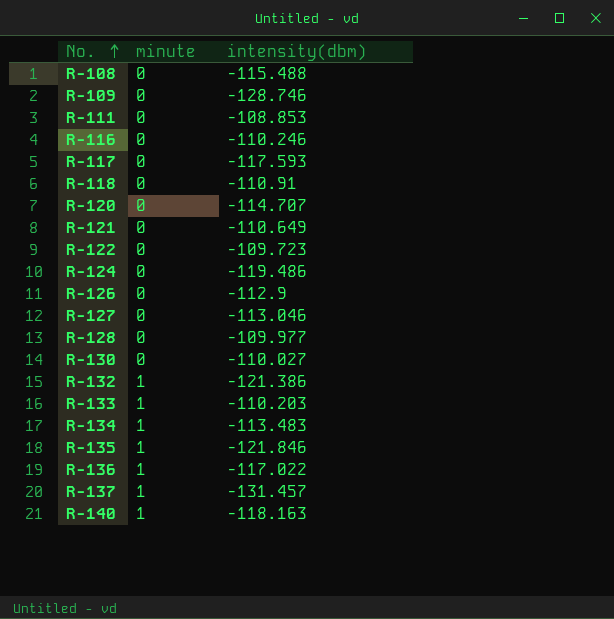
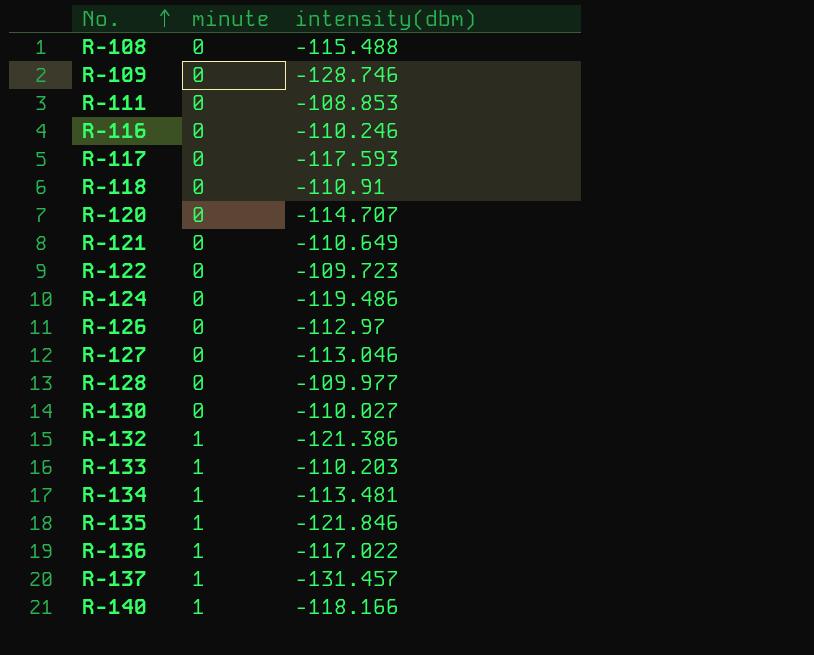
R-126 | intensity(dbm): -112.9 -> -112.97
R-134 | intensity(dbm): -113.483 -> -113.481
R-140 | intensity(dbm): -118.163 -> -118.166

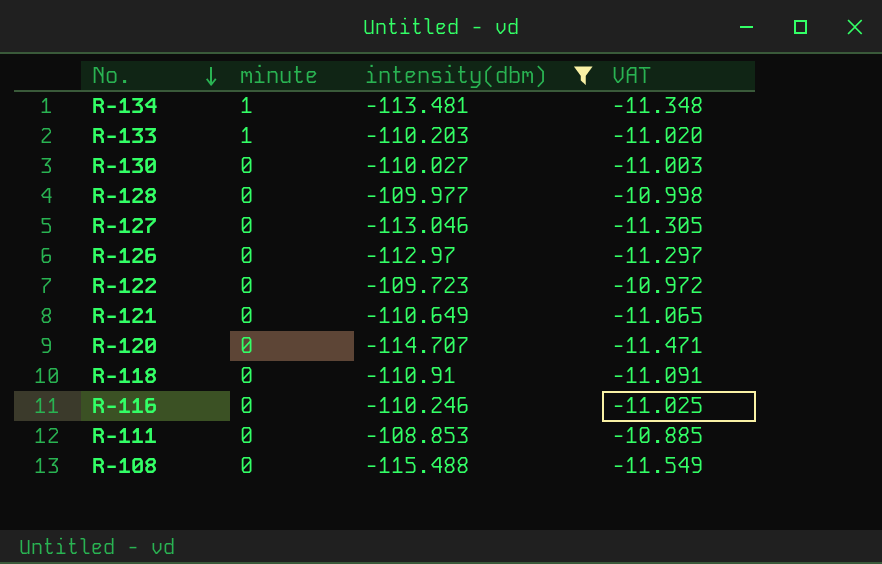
filter: none -> intensity(dbm) >= -115.488
row order: No. ascending -> No. descending
column VAT | formula: none -> [intensity(dbm)] * 0.1

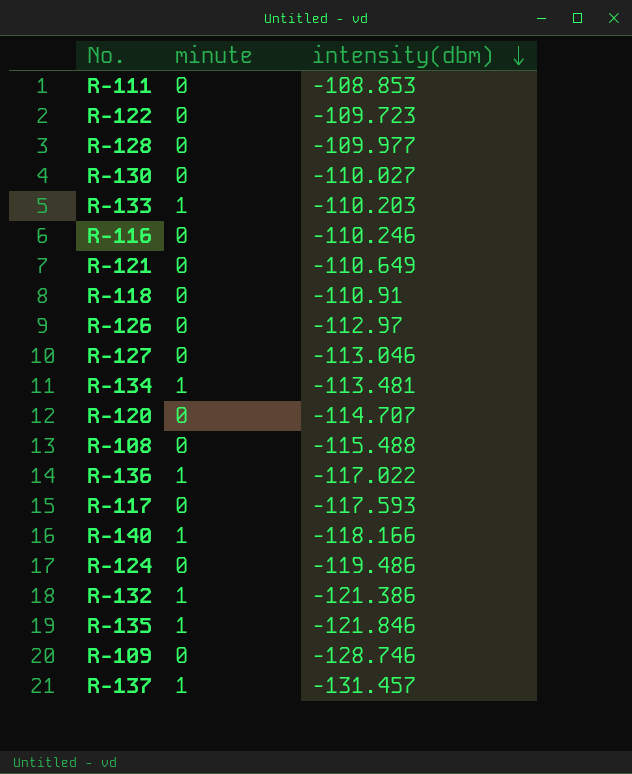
filter: intensity(dbm) >= -115.488 -> none
row order: No. descending -> intensity(dbm) descending
column VAT | formula: [intensity(dbm)] * 0.1 -> none

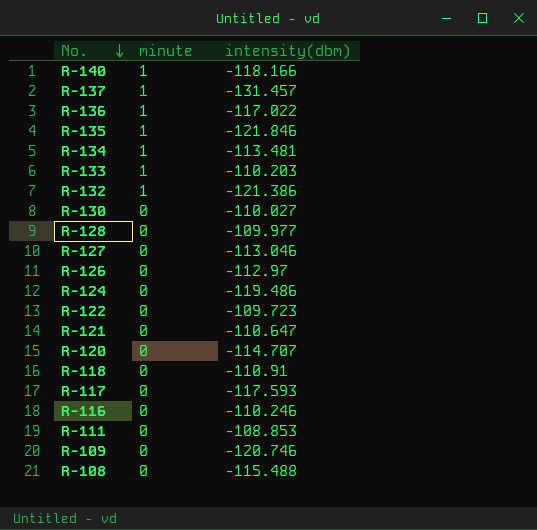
row order: intensity(dbm) descending -> No. descending
R-121 | intensity(dbm): -110.649 -> -110.647
R-109 | intensity(dbm): -128.746 -> -120.746

